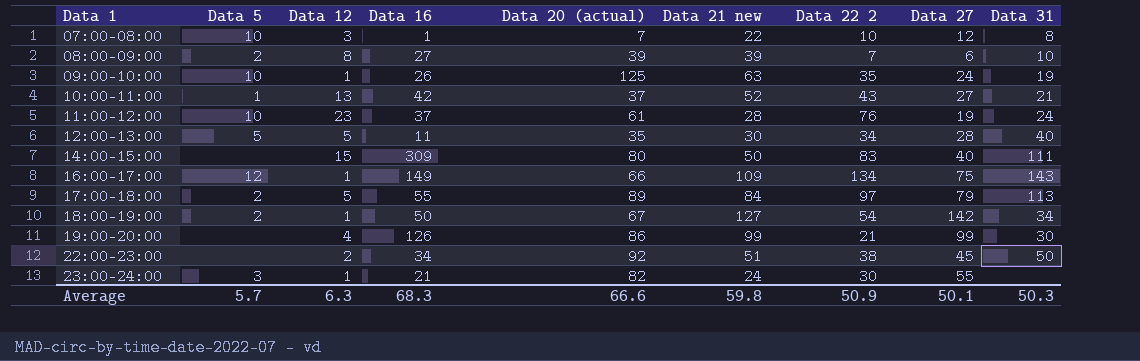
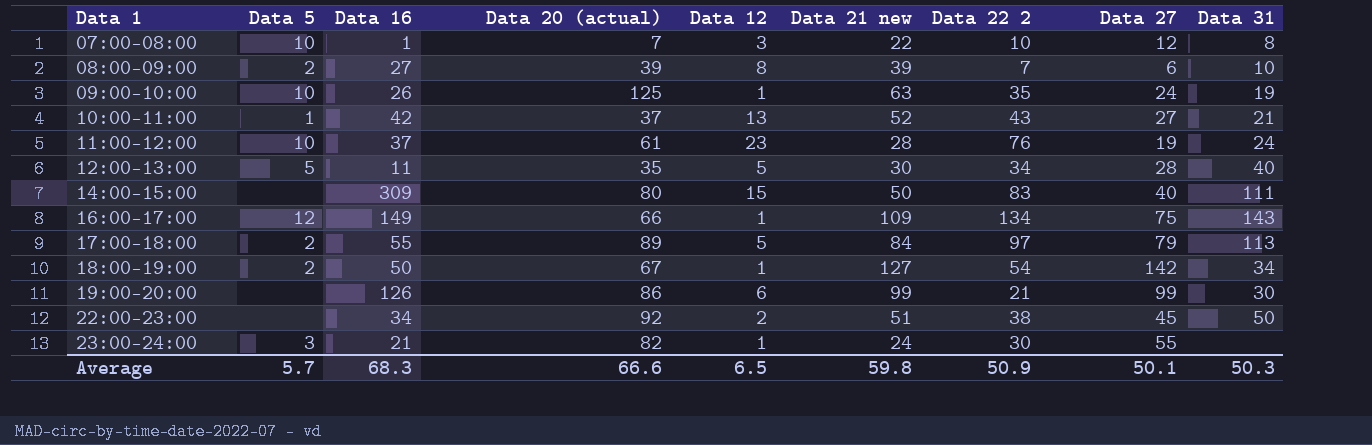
column Data 12 | position: 3 -> 5
19:00-20:00 | Data 12: 4 -> 6
Average | Data 12: 6.3 -> 6.5

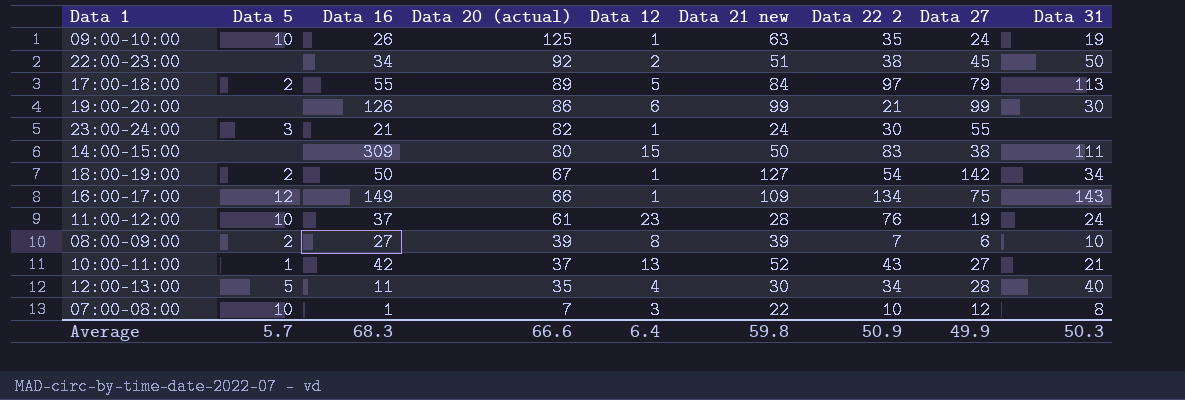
row order: Data 1 ascending -> Data 20 (actual) descending
14:00-15:00 | Data 27: 40 -> 38
12:00-13:00 | Data 12: 5 -> 4
Average | Data 12: 6.5 -> 6.4
Average | Data 27: 50.1 -> 49.9

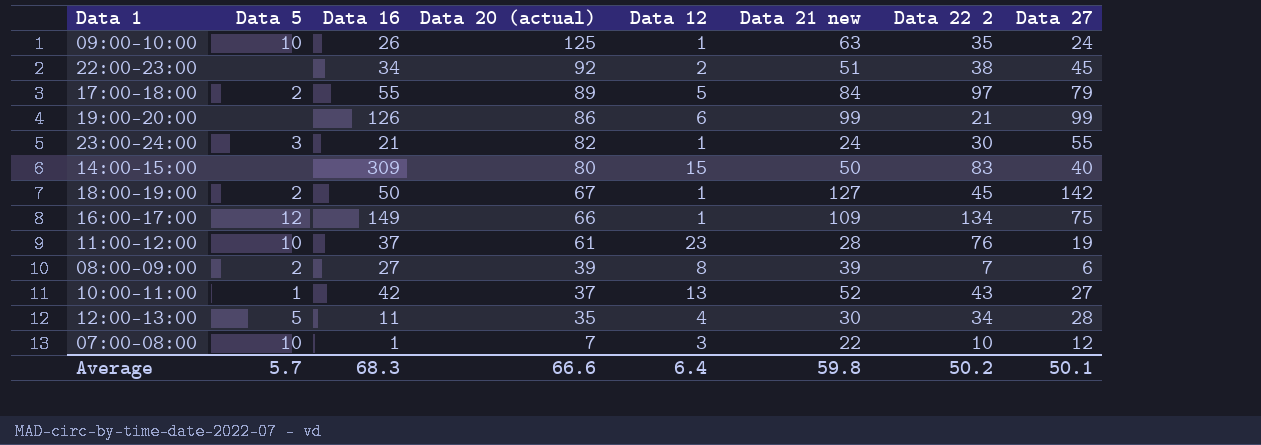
column Data 31 | position: 9 -> none
14:00-15:00 | Data 27: 38 -> 40
18:00-19:00 | Data 22 2: 54 -> 45
Average | Data 22 2: 50.9 -> 50.2
Average | Data 27: 49.9 -> 50.1

